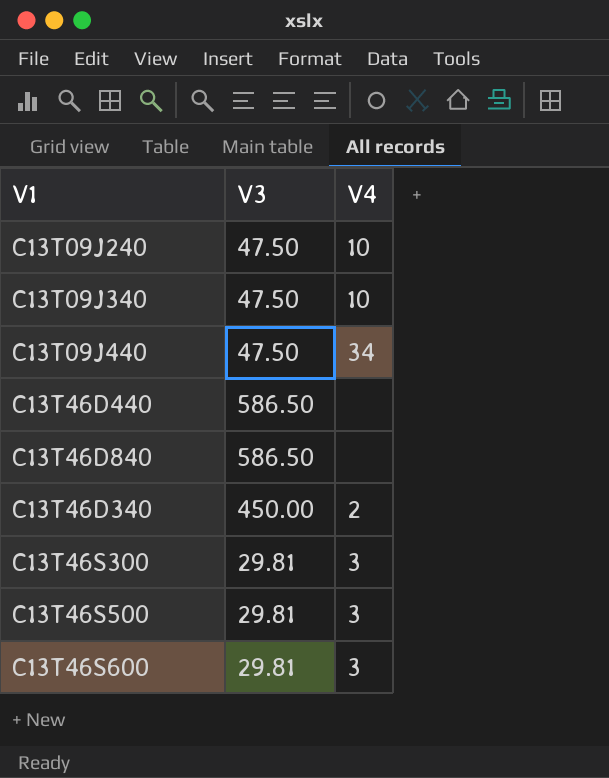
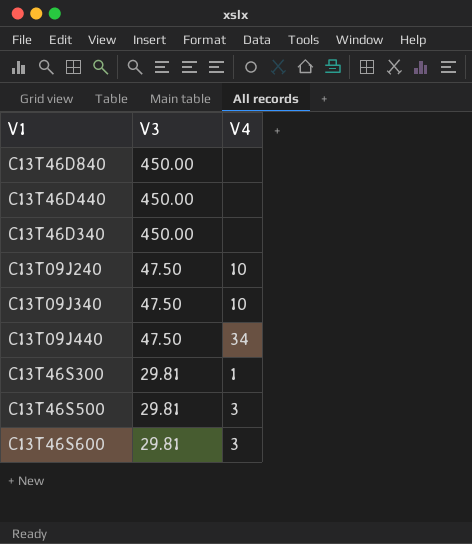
row order: none -> V3 descending
C13T46D840 | V3: 586.50 -> 450.00
C13T46D440 | V3: 586.50 -> 450.00
C13T46D340 | V4: 2 -> none
C13T46S300 | V4: 3 -> 1

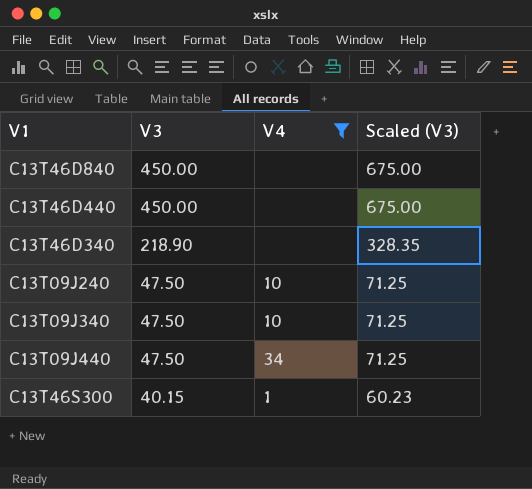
filter: none -> V4 != 3
column Scaled (V3) | formula: none -> [V3] * 1.5
C13T46D340 | V3: 450.00 -> 218.90
C13T46S300 | V3: 29.81 -> 40.15

